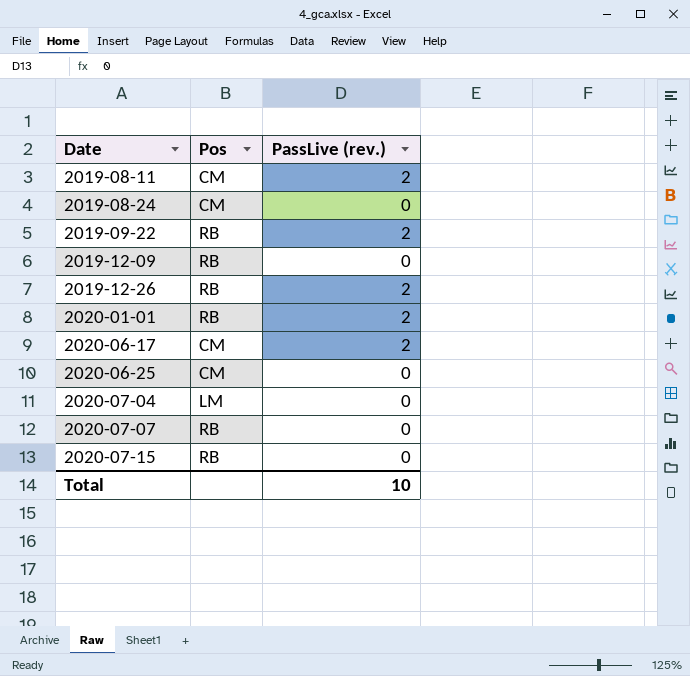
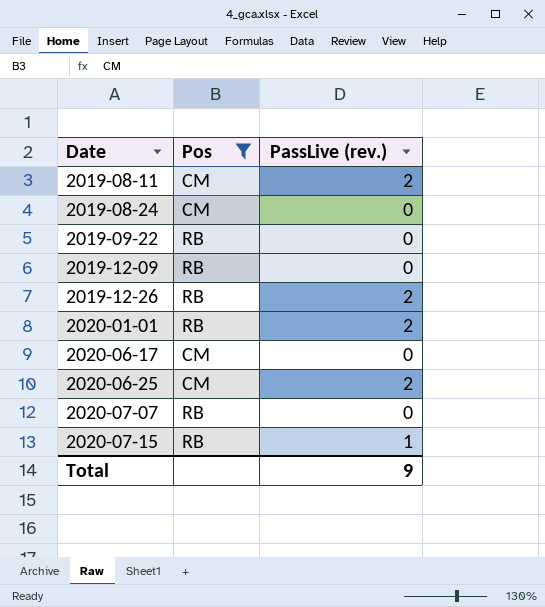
filter: none -> Pos != LM
2019-09-22 | PassLive (rev.): 2 -> 0
2020-06-17 | PassLive (rev.): 2 -> 0
2020-06-25 | PassLive (rev.): 0 -> 2
2020-07-15 | PassLive (rev.): 0 -> 1
Total | PassLive (rev.): 10 -> 9

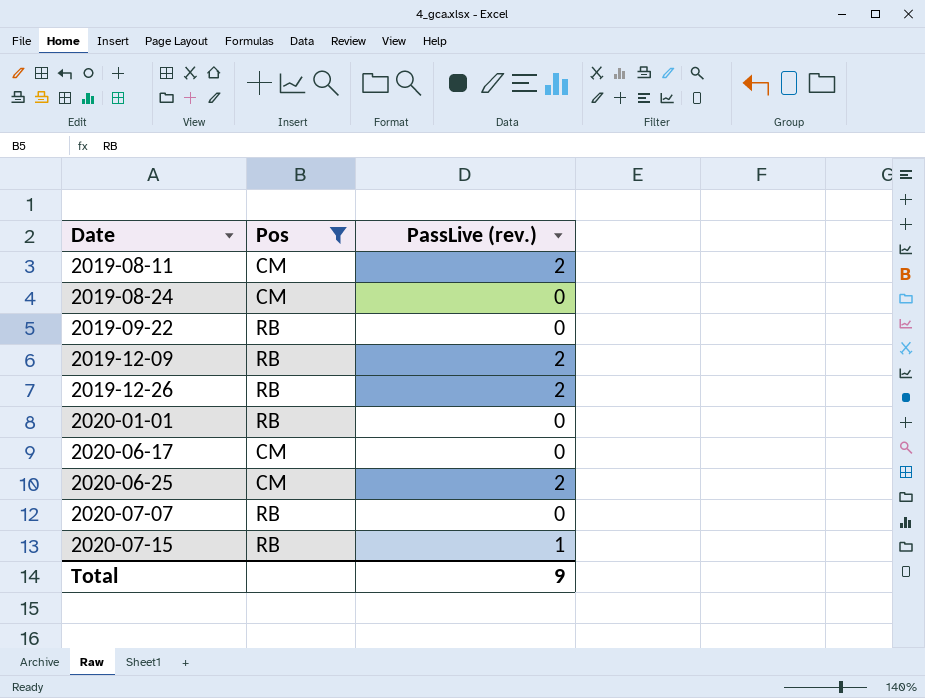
2019-12-09 | PassLive (rev.): 0 -> 2
2020-01-01 | PassLive (rev.): 2 -> 0

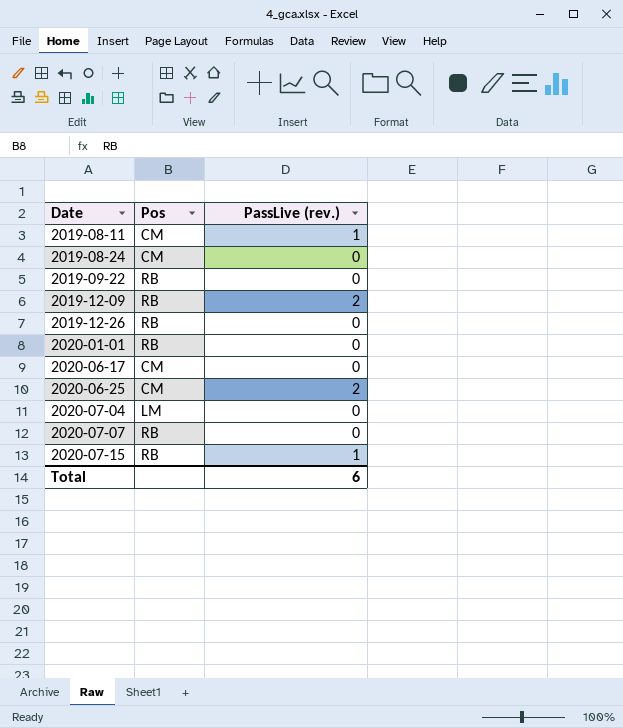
filter: Pos != LM -> none
2019-08-11 | PassLive (rev.): 2 -> 1
2019-12-26 | PassLive (rev.): 2 -> 0
Total | PassLive (rev.): 9 -> 6

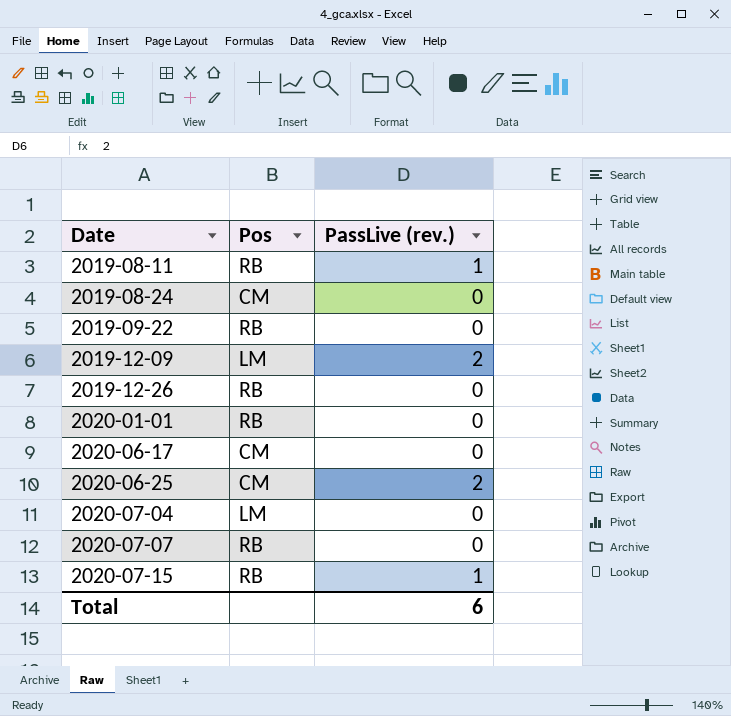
2019-08-11 | Pos: CM -> RB
2019-12-09 | Pos: RB -> LM

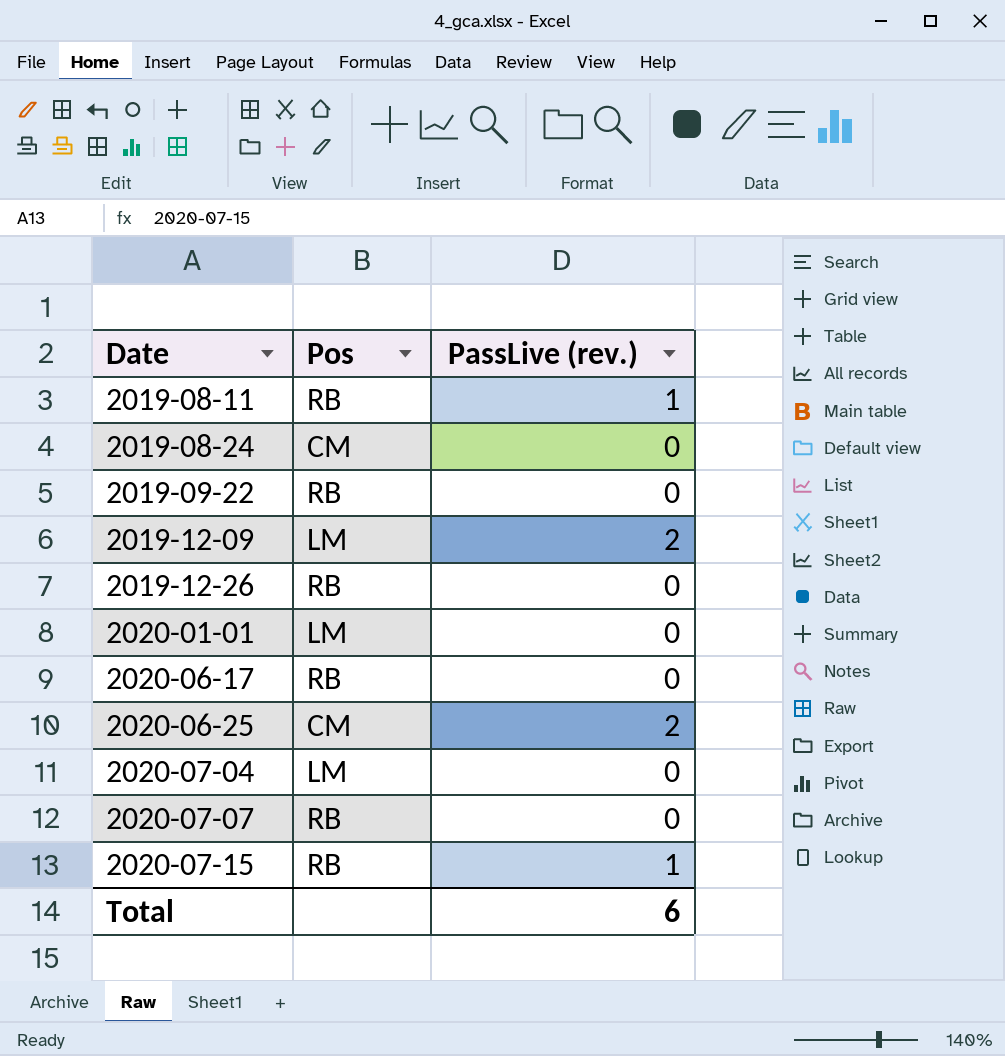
2020-01-01 | Pos: RB -> LM
2020-06-17 | Pos: CM -> RB

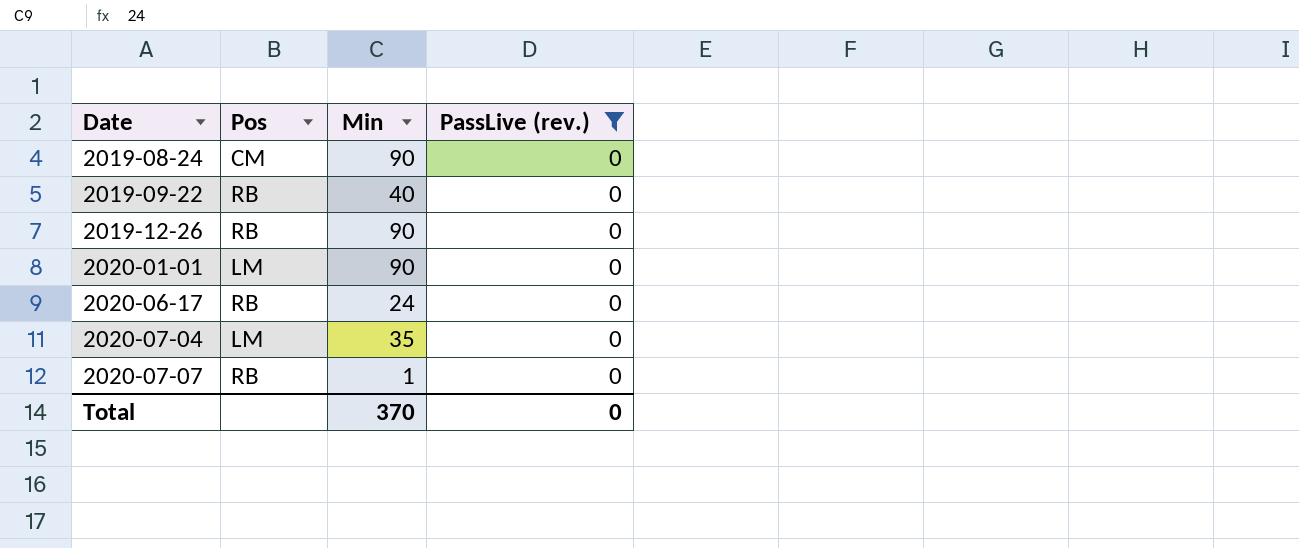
filter: none -> PassLive (rev.) = 0
column Min | position: none -> 3
Total | PassLive (rev.): 6 -> 0

